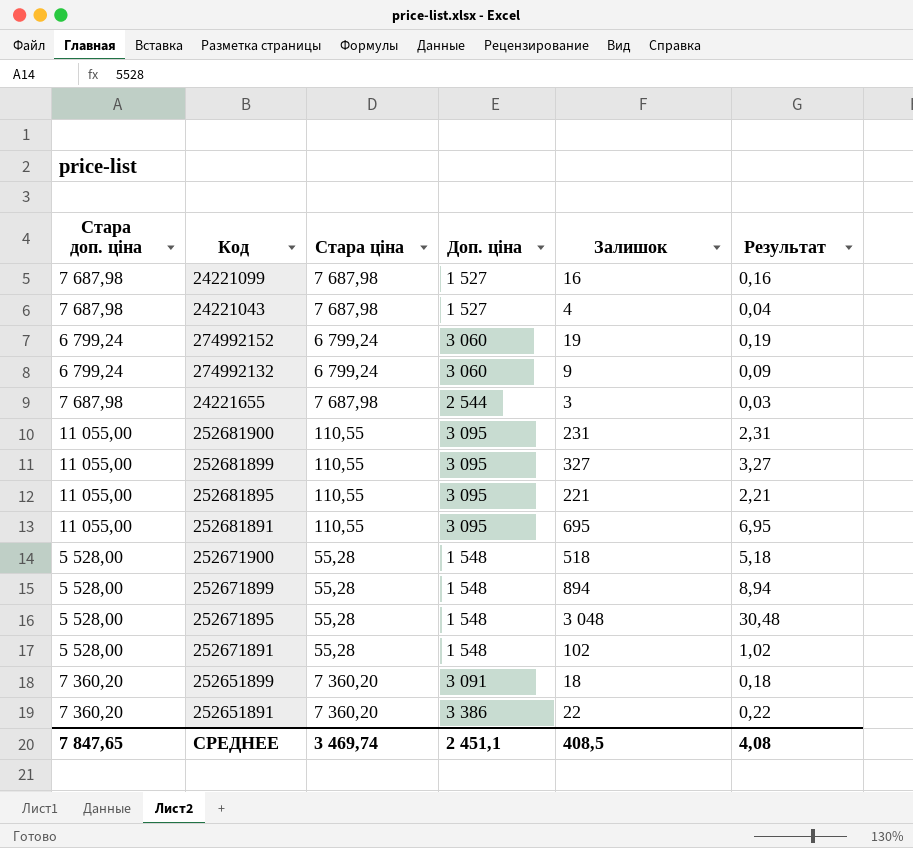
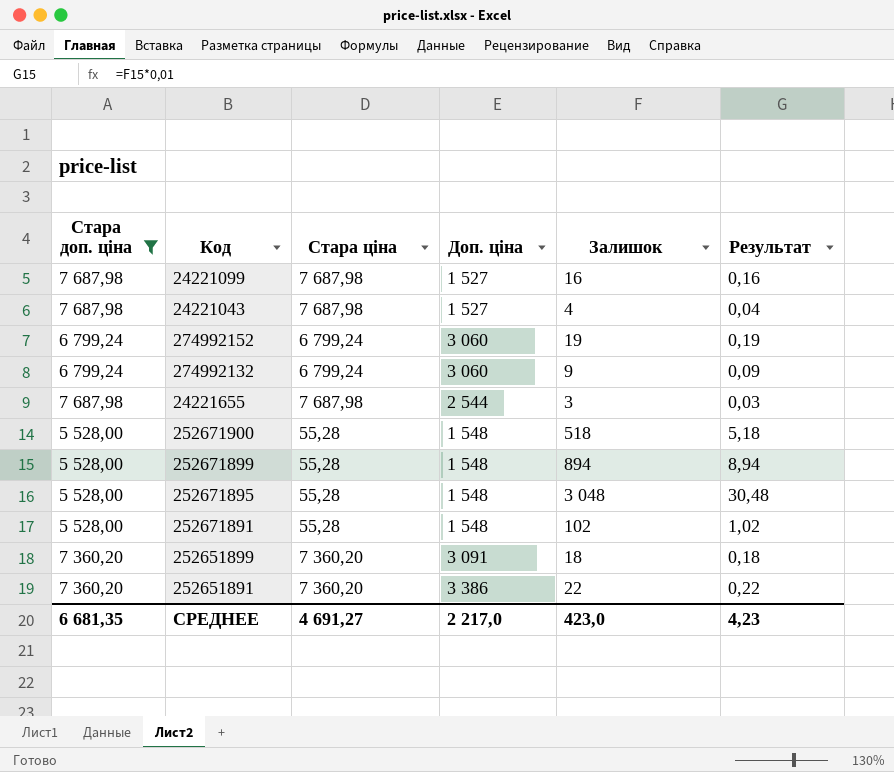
filter: none -> Стара доп. ціна != 11 055,00
СРЕДНЕЕ | Стара доп. ціна: 7 847,65 -> 6 681,35
СРЕДНЕЕ | Стара ціна: 3 469,74 -> 4 691,27
СРЕДНЕЕ | Доп. ціна: 2 451,1 -> 2 217,0
СРЕДНЕЕ | Залишок: 408,5 -> 423,0
СРЕДНЕЕ | Результат: 4,08 -> 4,23

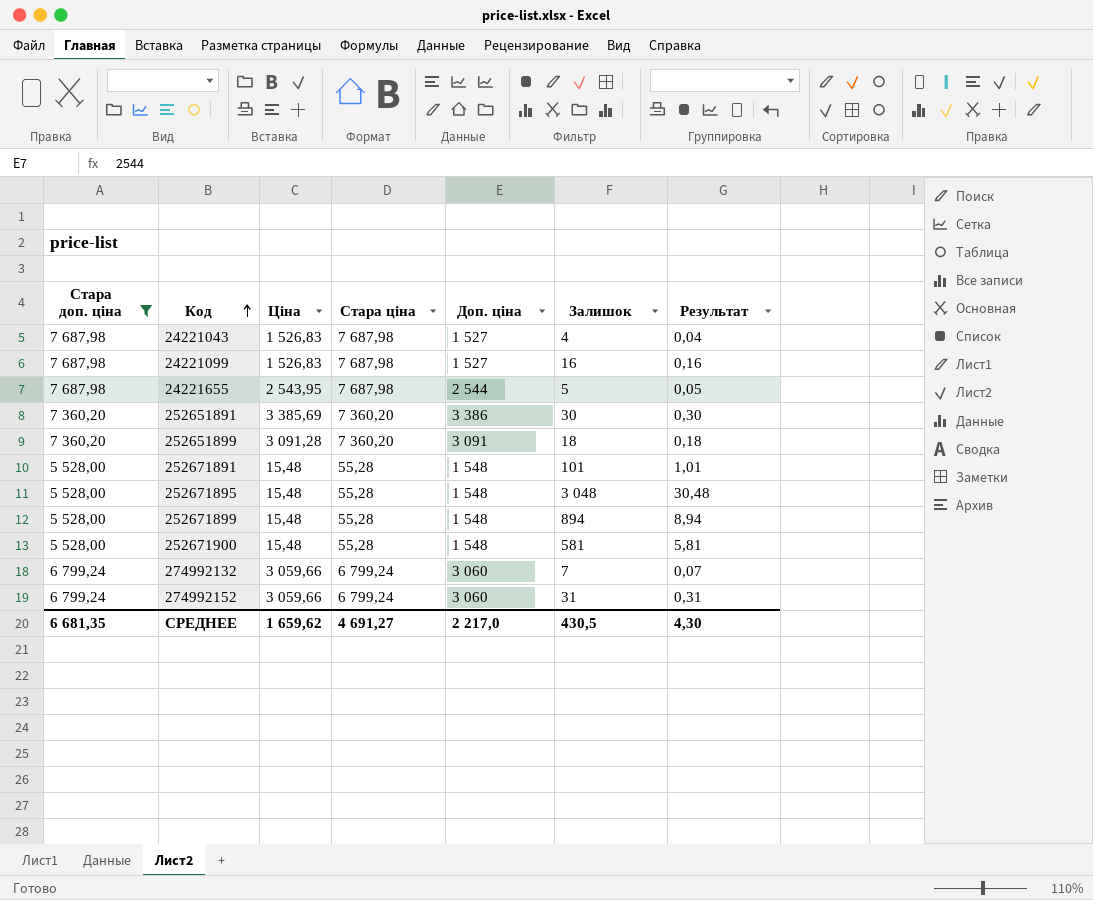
row order: none -> Код ascending
column Ціна | position: none -> 3
24221655 | Залишок: 3 -> 5
24221655 | Результат: 0,03 -> 0,05
252651891 | Залишок: 22 -> 30
252651891 | Результат: 0,22 -> 0,30
252671891 | Залишок: 102 -> 101
252671891 | Результат: 1,02 -> 1,01
252671900 | Залишок: 518 -> 581
252671900 | Результат: 5,18 -> 5,81
274992132 | Залишок: 9 -> 7
274992132 | Результат: 0,09 -> 0,07
274992152 | Залишок: 19 -> 31
274992152 | Результат: 0,19 -> 0,31
СРЕДНЕЕ | Залишок: 423,0 -> 430,5
СРЕДНЕЕ | Результат: 4,23 -> 4,30

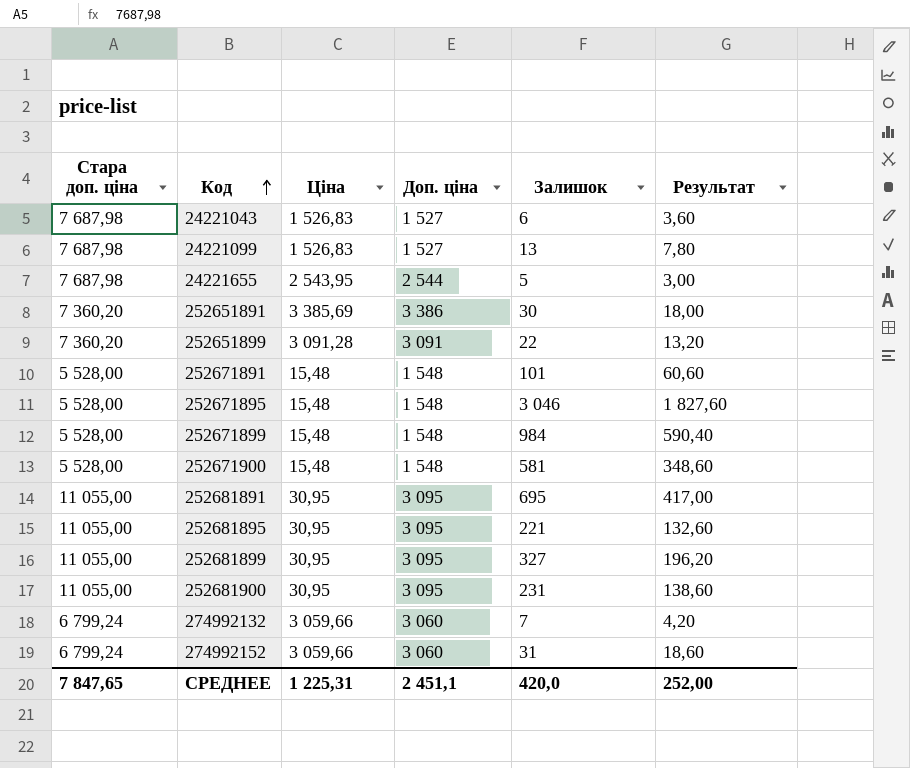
filter: Стара доп. ціна != 11 055,00 -> none
column Стара ціна | position: 4 -> none
column Результат | formula: [Залишок] * 0,01 -> [Залишок] * 0,6
24221043 | Залишок: 4 -> 6
24221099 | Залишок: 16 -> 13
252651899 | Залишок: 18 -> 22
252671895 | Залишок: 3 048 -> 3 046
252671899 | Залишок: 894 -> 984
СРЕДНЕЕ | Стара доп. ціна: 6 681,35 -> 7 847,65
СРЕДНЕЕ | Ціна: 1 659,62 -> 1 225,31
СРЕДНЕЕ | Доп. ціна: 2 217,0 -> 2 451,1
СРЕДНЕЕ | Залишок: 430,5 -> 420,0
СРЕДНЕЕ | Результат: 4,30 -> 252,00

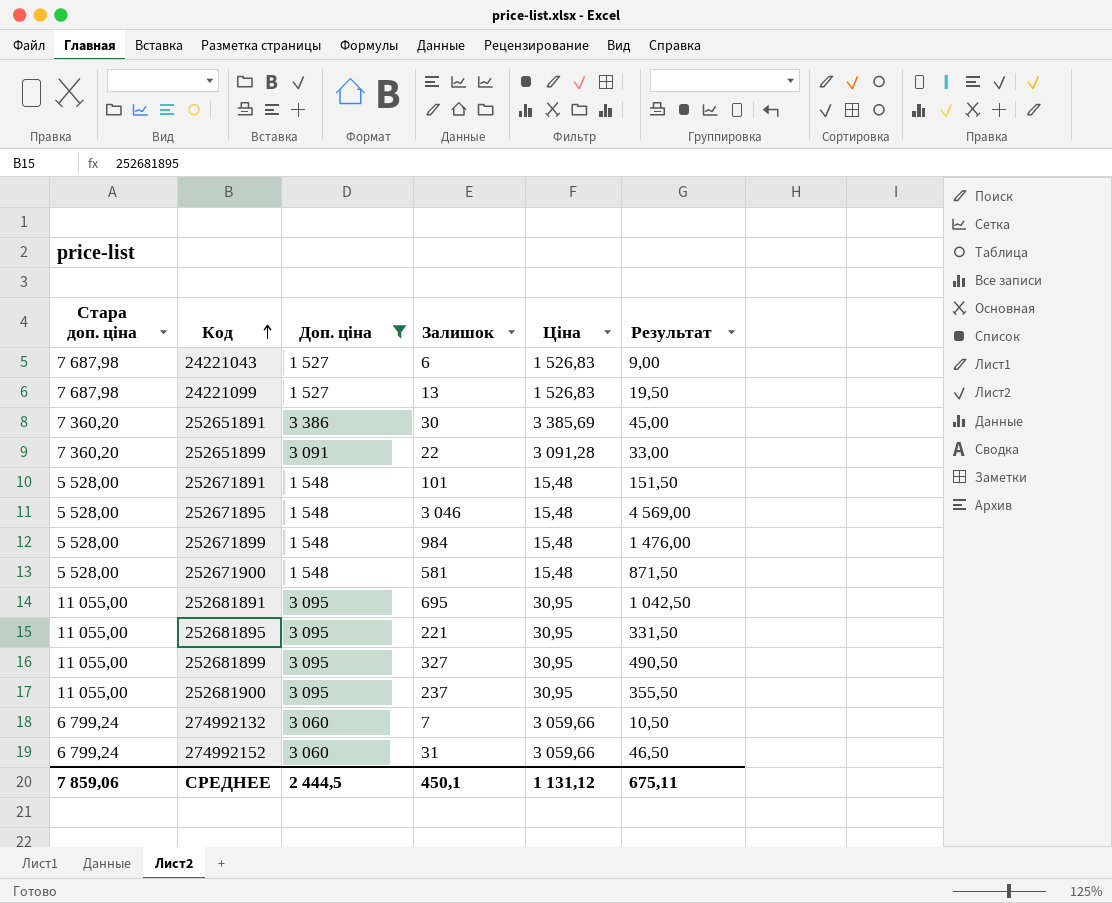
filter: none -> Доп. ціна != 2 544
column Ціна | position: 3 -> 5
column Результат | formula: [Залишок] * 0,6 -> [Залишок] * 1,5
252681900 | Залишок: 231 -> 237
СРЕДНЕЕ | Стара доп. ціна: 7 847,65 -> 7 859,06
СРЕДНЕЕ | Доп. ціна: 2 451,1 -> 2 444,5
СРЕДНЕЕ | Залишок: 420,0 -> 450,1
СРЕДНЕЕ | Ціна: 1 225,31 -> 1 131,12
СРЕДНЕЕ | Результат: 252,00 -> 675,11

